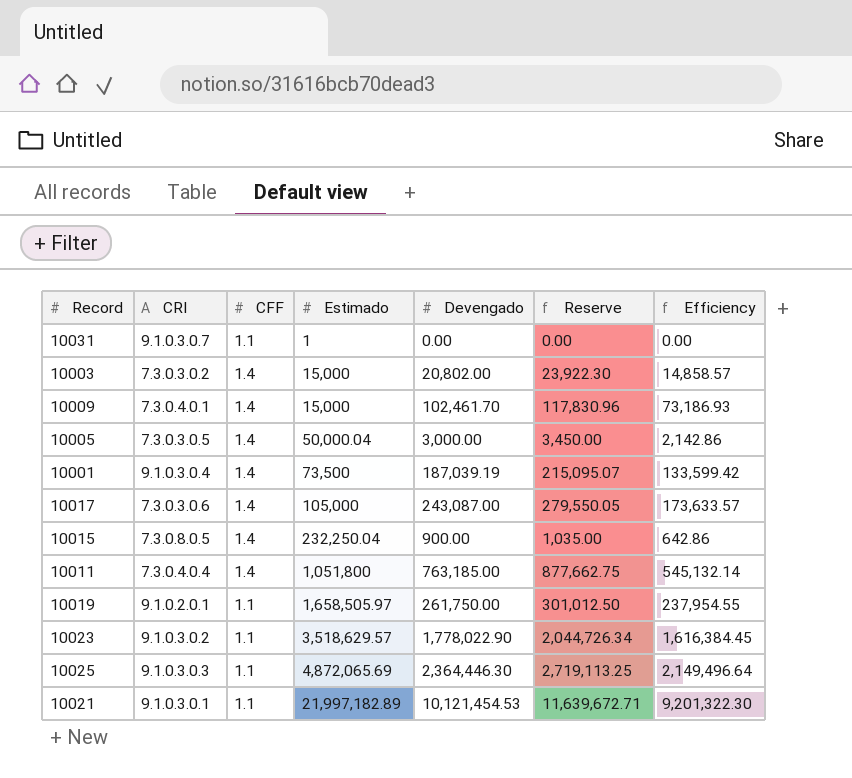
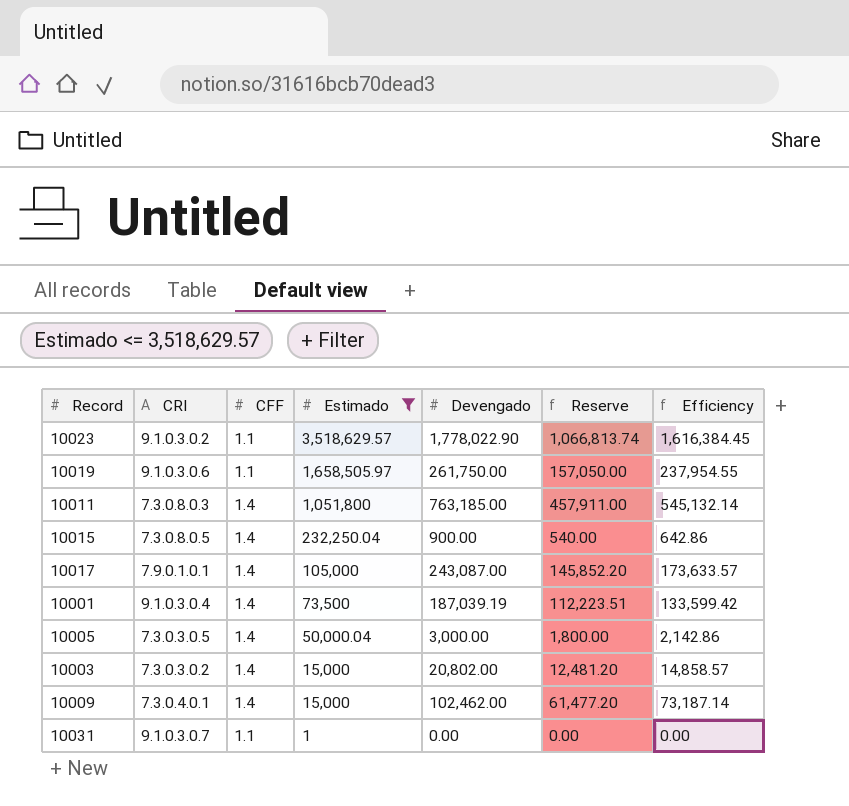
filter: none -> Estimado <= 3,518,629.57
row order: Estimado ascending -> Estimado descending
column Reserve | formula: [Devengado] * 1.15 -> [Devengado] * 0.6
10019 | CRI: 9.1.0.2.0.1 -> 9.1.0.3.0.6
10011 | CRI: 7.3.0.4.0.4 -> 7.3.0.8.0.3
10017 | CRI: 7.3.0.3.0.6 -> 7.9.0.1.0.1
10009 | Devengado: 102,461.70 -> 102,462.00
10009 | Efficiency: 73,186.93 -> 73,187.14

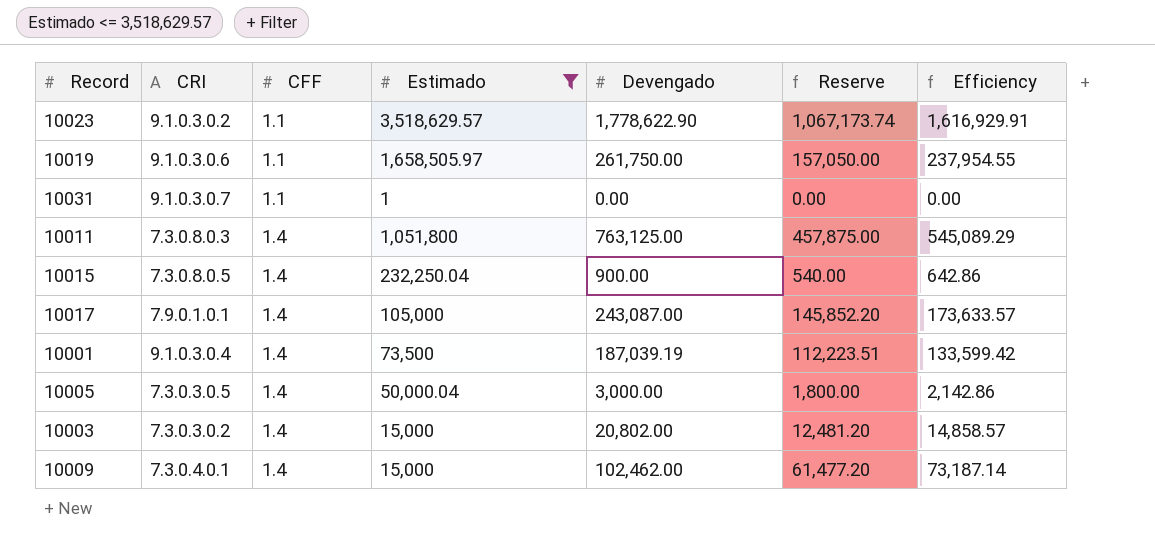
row order: Estimado descending -> CFF ascending
10023 | Devengado: 1,778,022.90 -> 1,778,622.90
10023 | Reserve: 1,066,813.74 -> 1,067,173.74
10023 | Efficiency: 1,616,384.45 -> 1,616,929.91
10011 | Devengado: 763,185.00 -> 763,125.00
10011 | Reserve: 457,911.00 -> 457,875.00
10011 | Efficiency: 545,132.14 -> 545,089.29

